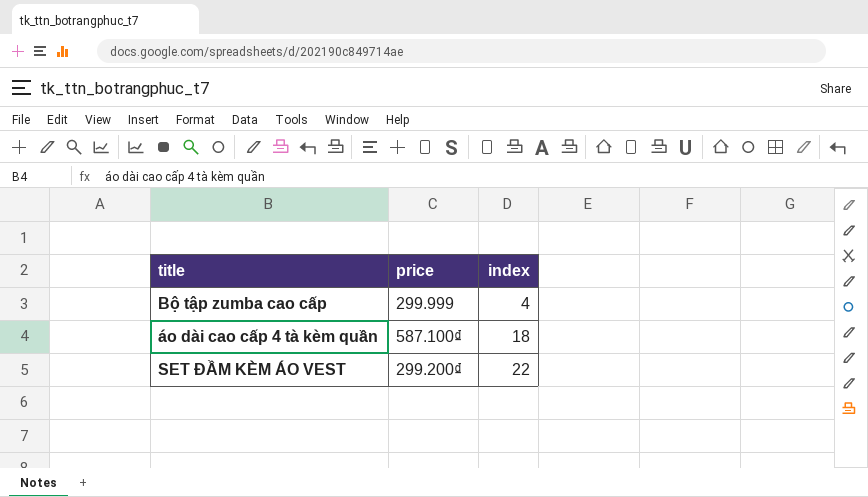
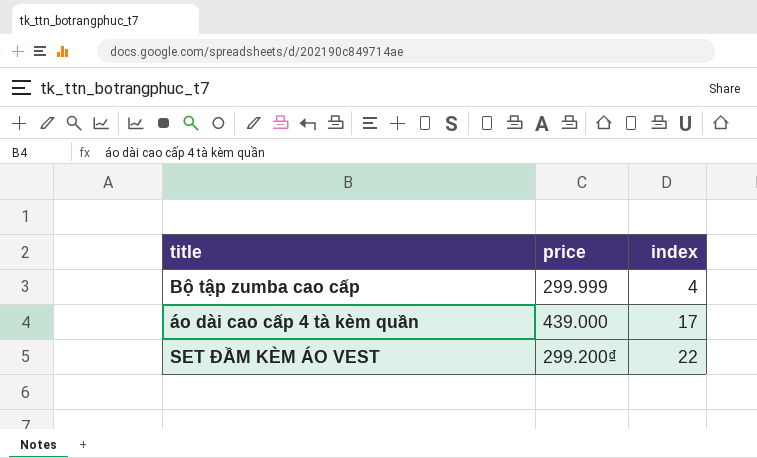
áo dài cao cấp 4 tà kèm quần | price: 587.100₫ -> 439.000
áo dài cao cấp 4 tà kèm quần | index: 18 -> 17

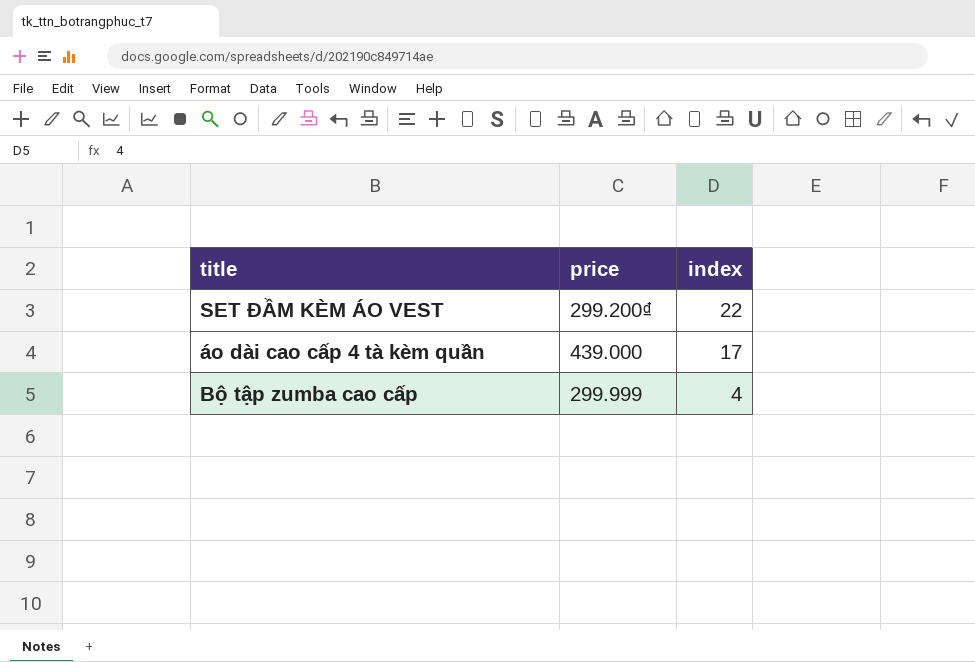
row order: index ascending -> index descending

